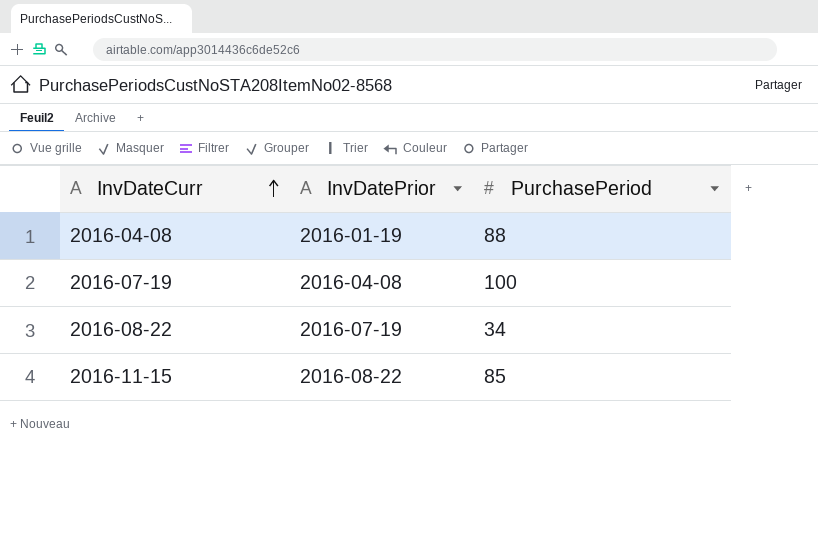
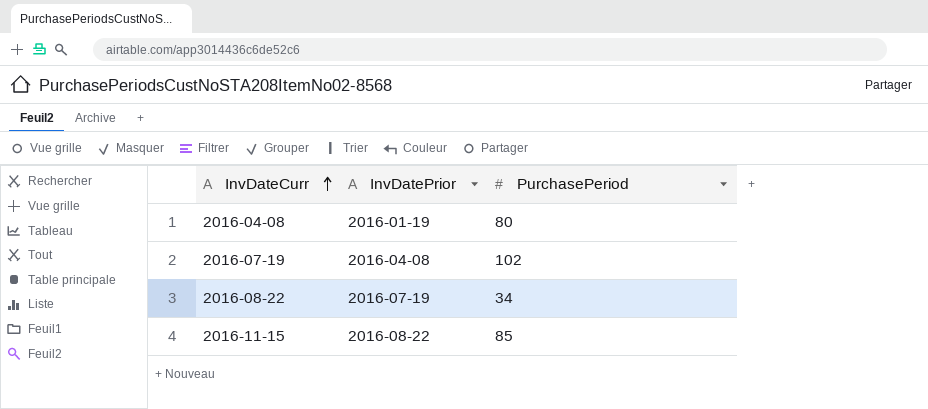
2016-04-08 | PurchasePeriod: 88 -> 80
2016-07-19 | PurchasePeriod: 100 -> 102

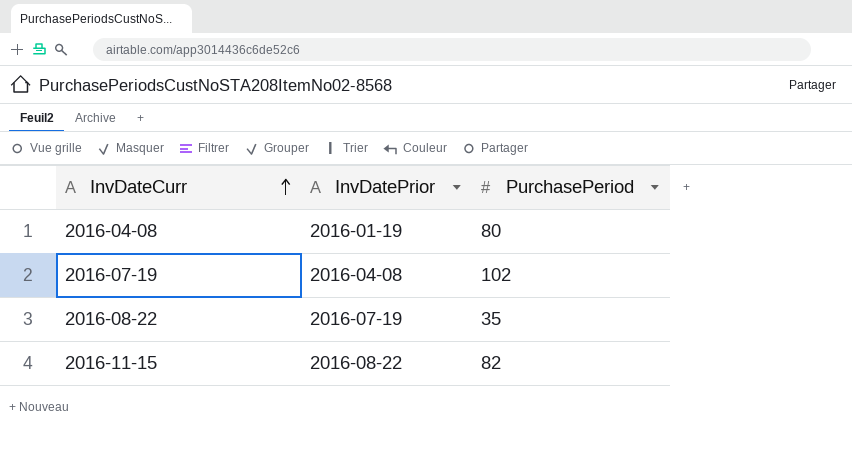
2016-08-22 | PurchasePeriod: 34 -> 35
2016-11-15 | PurchasePeriod: 85 -> 82

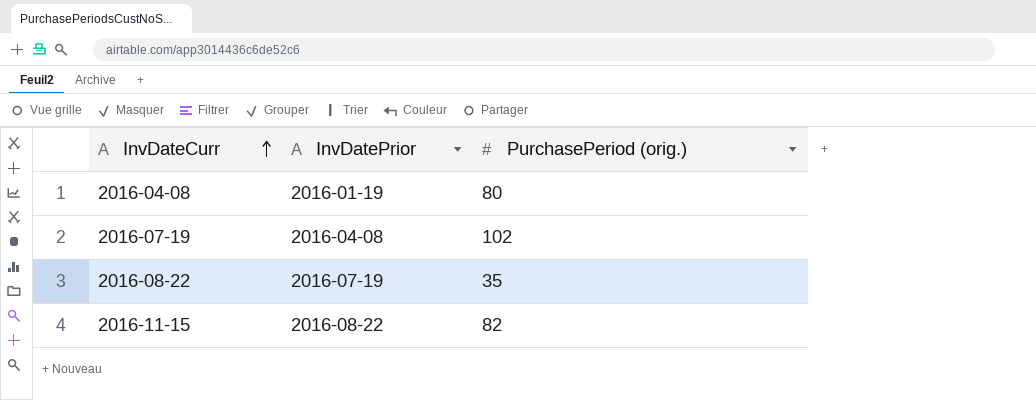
column name: PurchasePeriod -> PurchasePeriod (orig.)

